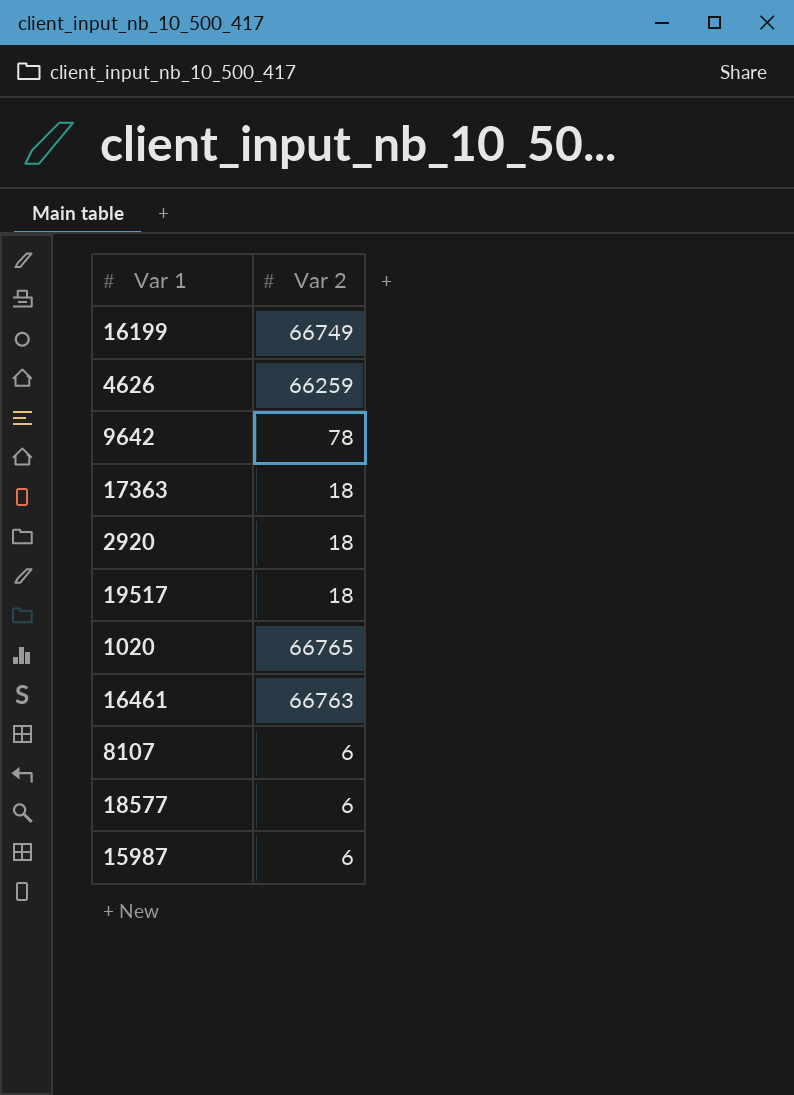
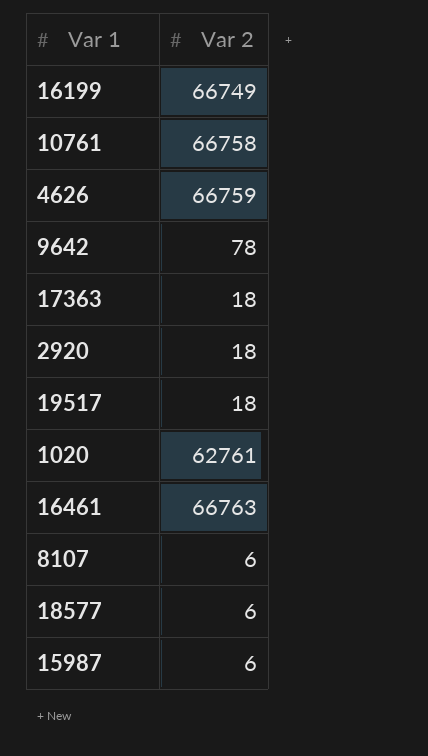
row 10761: none -> 66758
4626 | Var 2: 66259 -> 66759
1020 | Var 2: 66765 -> 62761

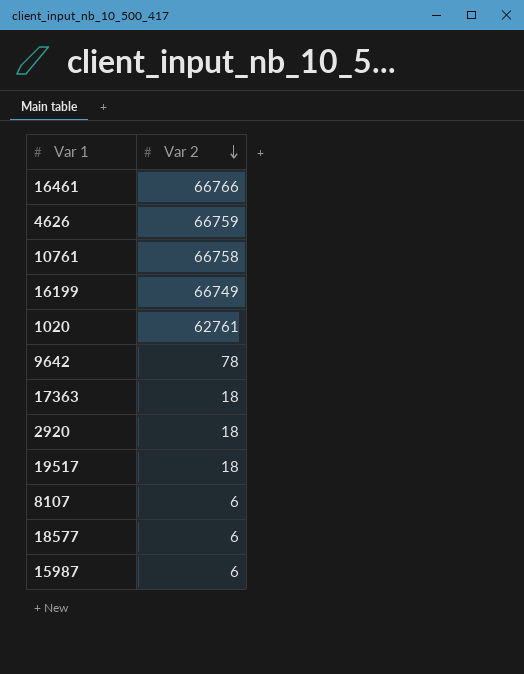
row order: none -> Var 2 descending
16461 | Var 2: 66763 -> 66766

